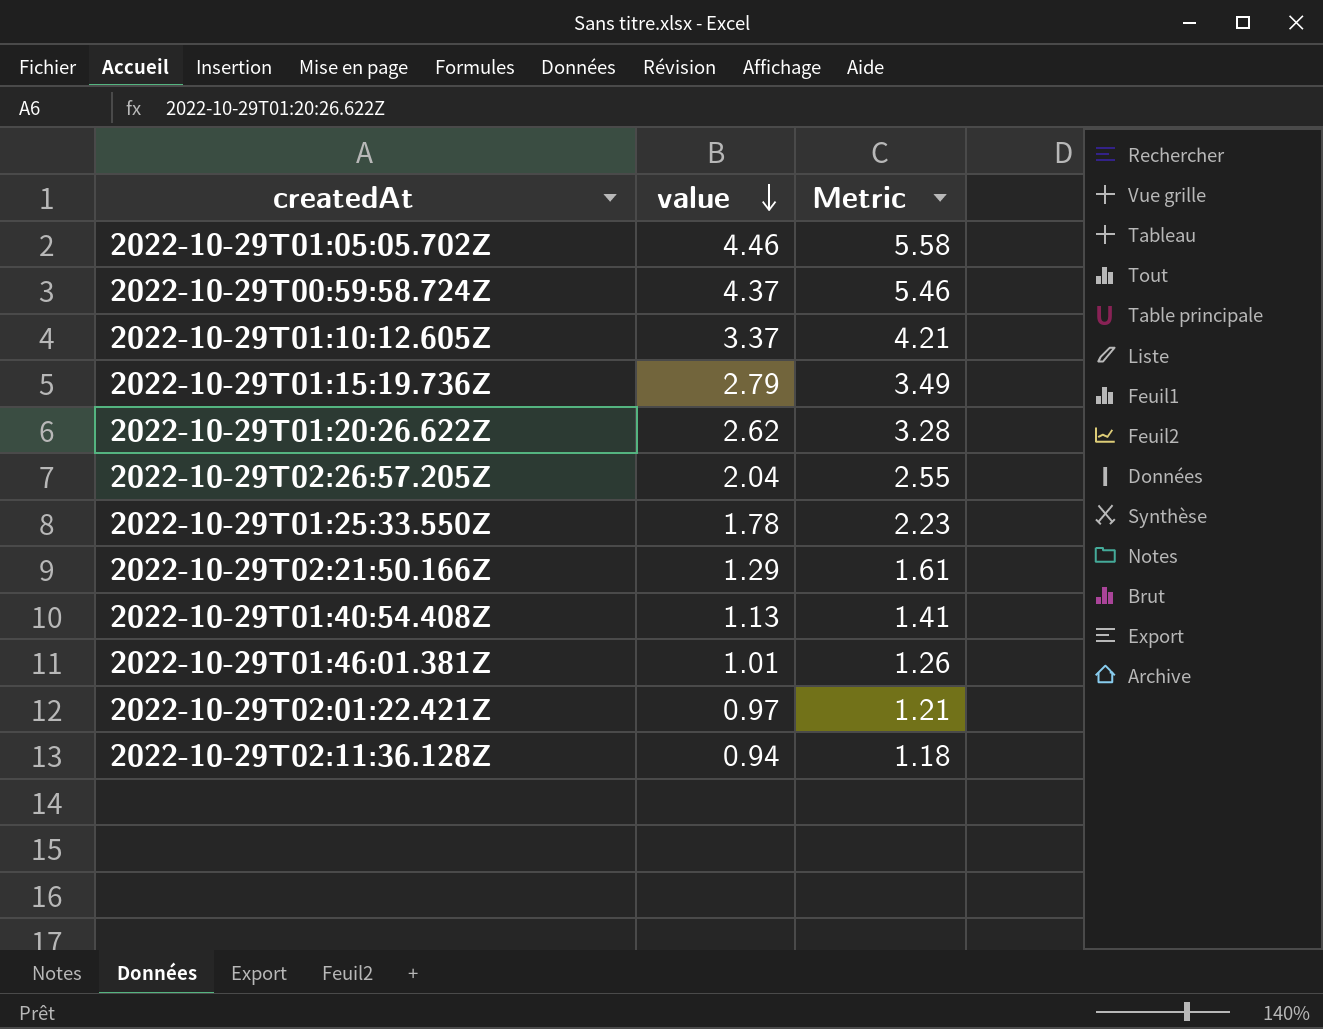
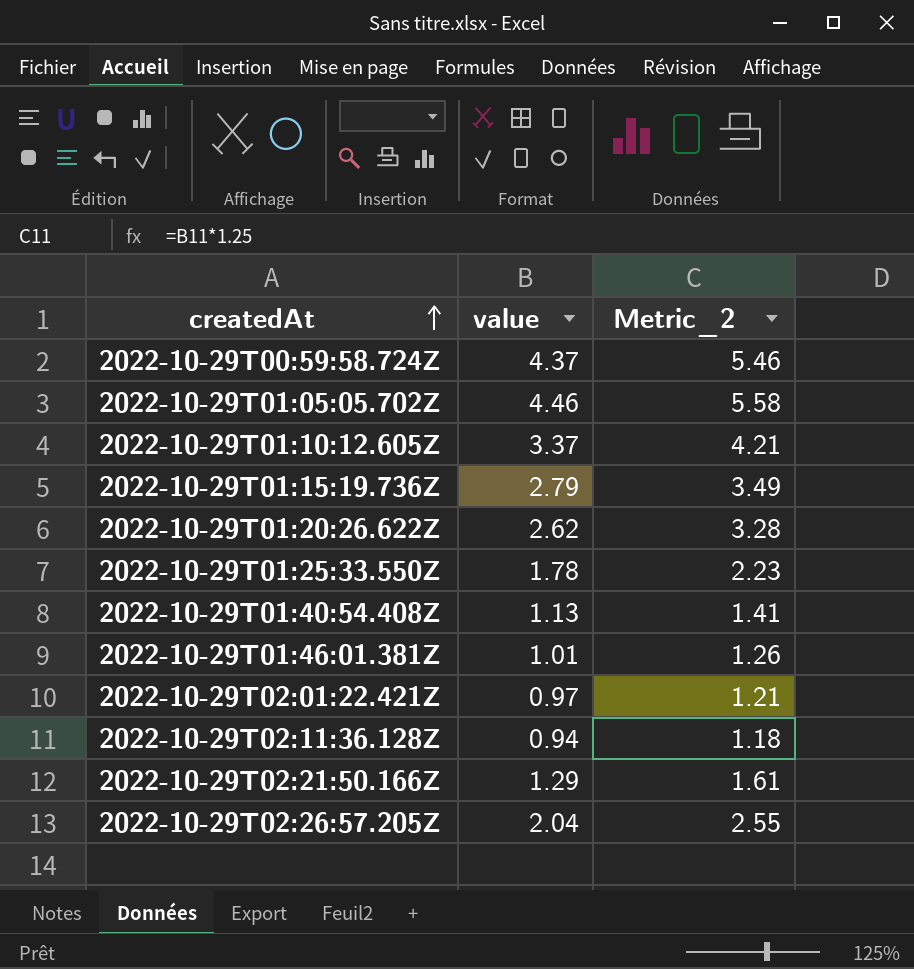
row order: value descending -> createdAt ascending
column name: Metric -> Metric_2

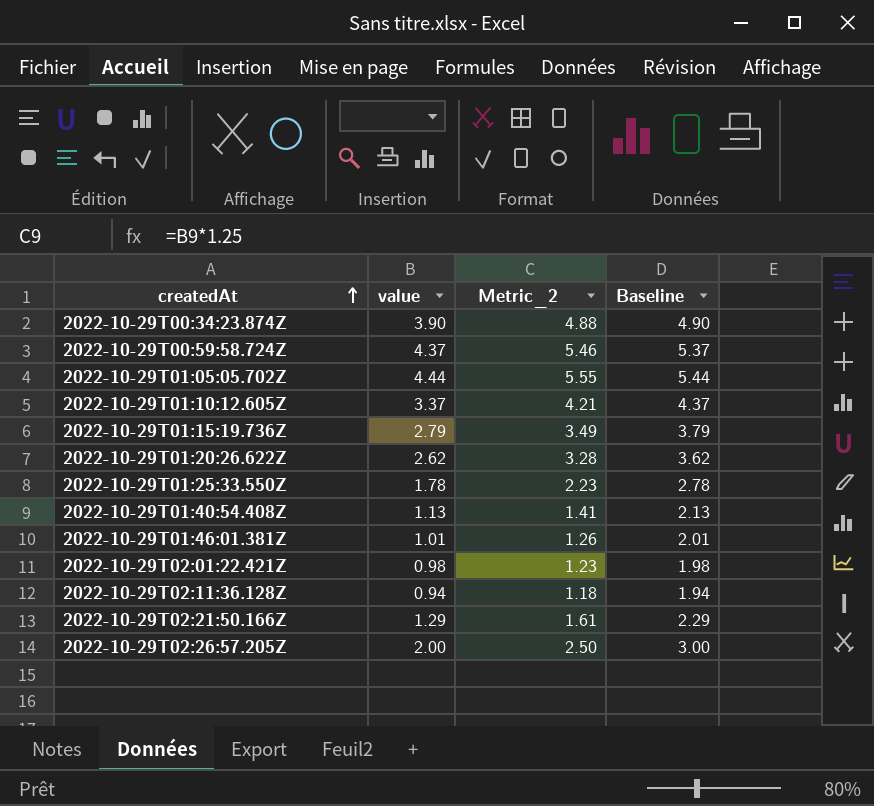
column Baseline | formula: none -> [value] + 1
row 2022-10-29T00:34:23.874Z: none -> 3.90 | 4.88 | 4.90
2022-10-29T01:05:05.702Z | value: 4.46 -> 4.44
2022-10-29T01:05:05.702Z | Metric_2: 5.58 -> 5.55
2022-10-29T02:01:22.421Z | value: 0.97 -> 0.98
2022-10-29T02:01:22.421Z | Metric_2: 1.21 -> 1.23
2022-10-29T02:26:57.205Z | value: 2.04 -> 2.00
2022-10-29T02:26:57.205Z | Metric_2: 2.55 -> 2.50

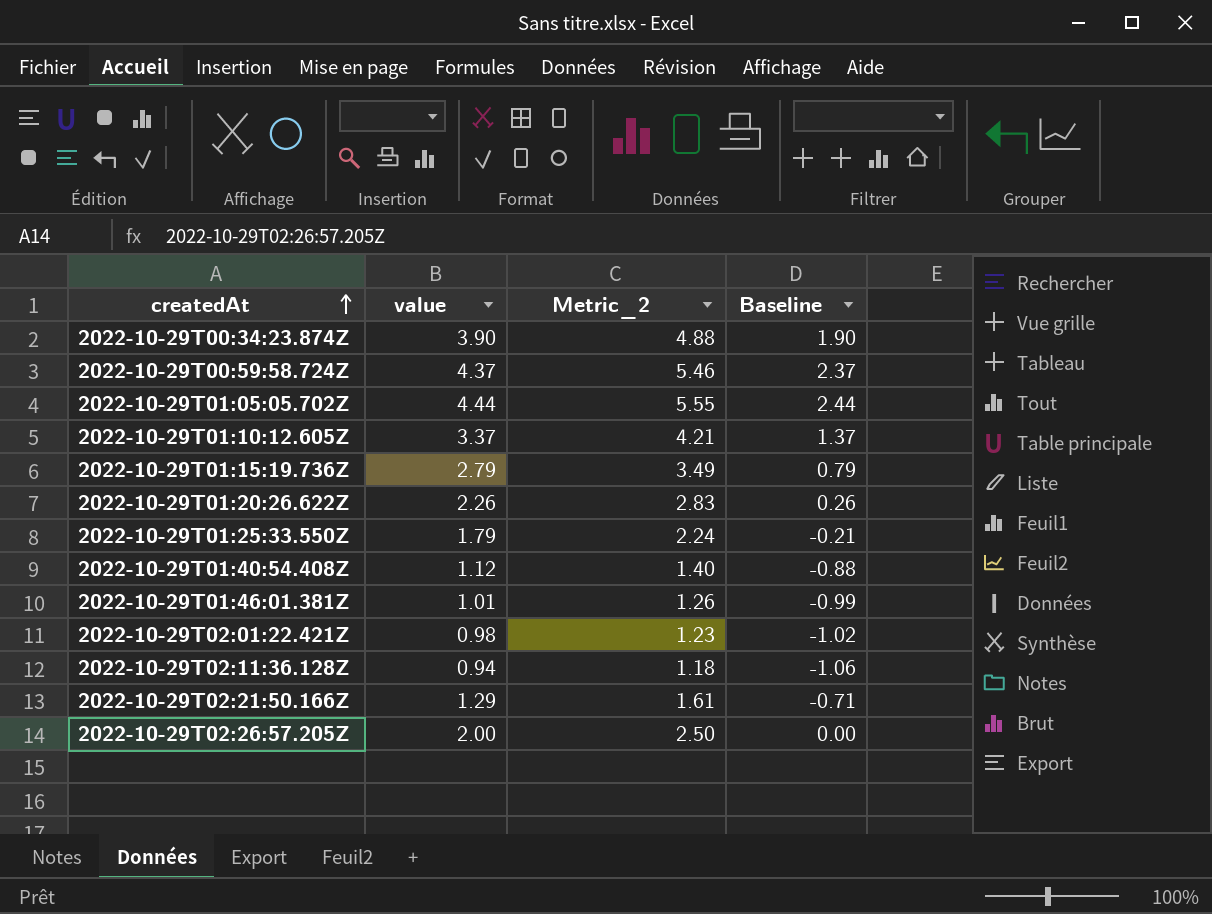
column Baseline | formula: [value] + 1 -> [value] - 2
2022-10-29T01:20:26.622Z | value: 2.62 -> 2.26
2022-10-29T01:20:26.622Z | Metric_2: 3.28 -> 2.83
2022-10-29T01:25:33.550Z | value: 1.78 -> 1.79
2022-10-29T01:25:33.550Z | Metric_2: 2.23 -> 2.24
2022-10-29T01:40:54.408Z | value: 1.13 -> 1.12
2022-10-29T01:40:54.408Z | Metric_2: 1.41 -> 1.40

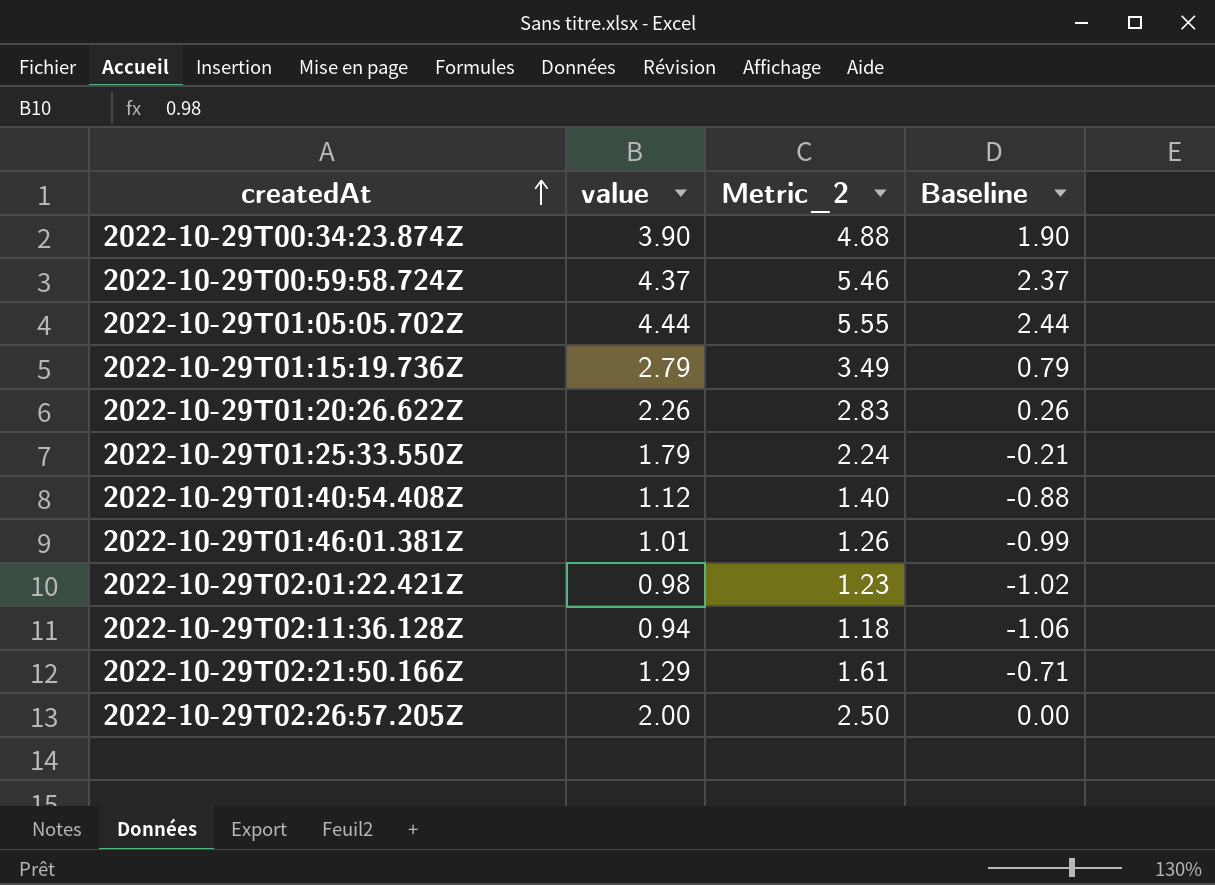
row 2022-10-29T01:10:12.605Z: 3.37 | 4.21 | 1.37 -> none

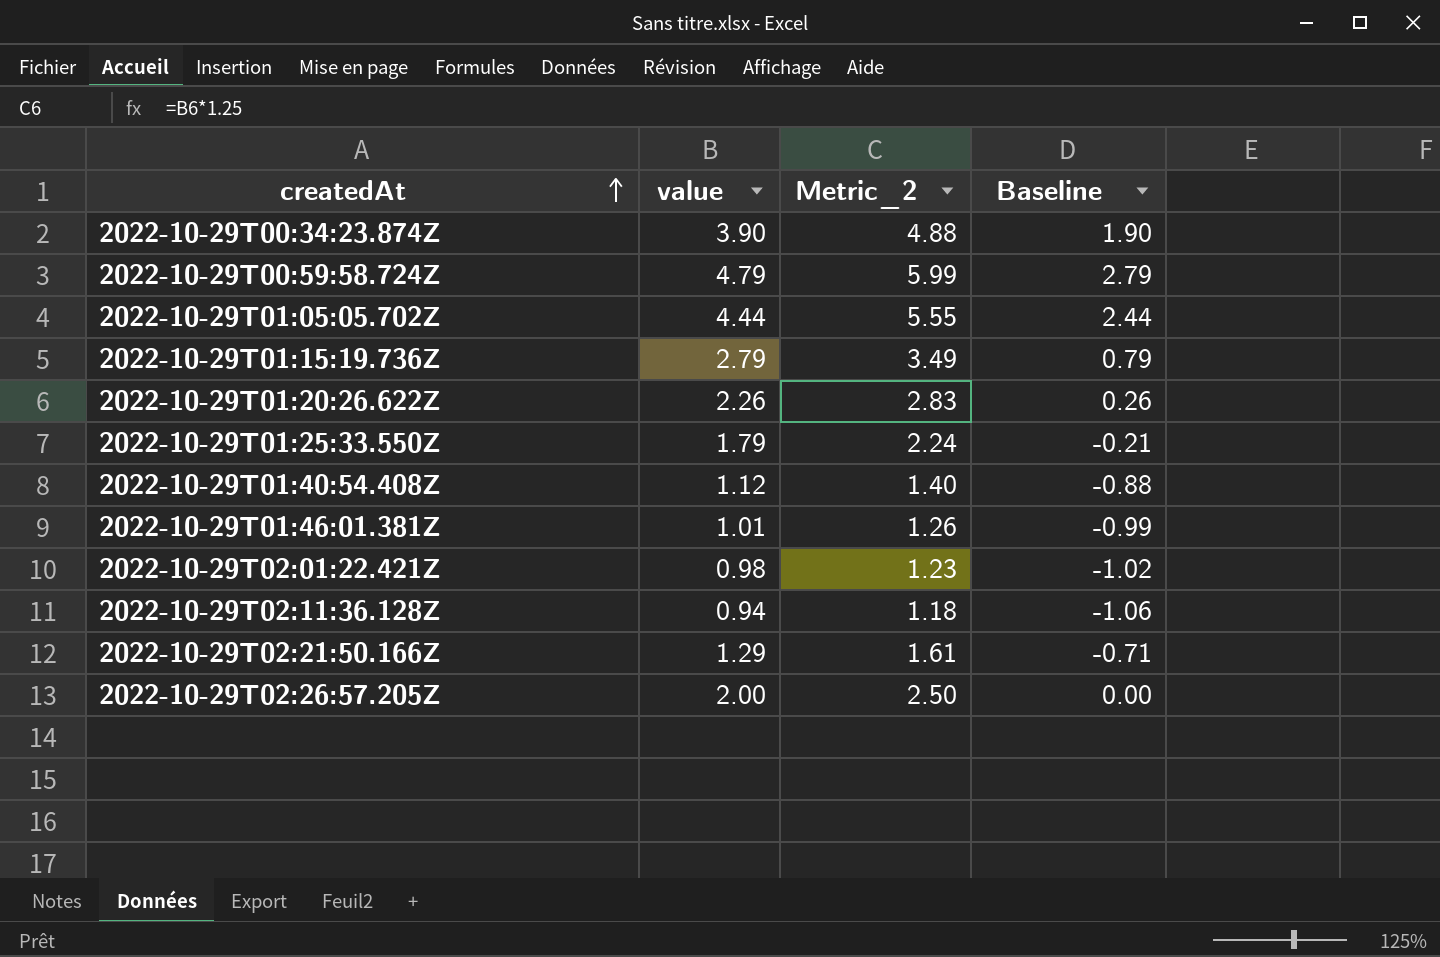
2022-10-29T00:59:58.724Z | value: 4.37 -> 4.79
2022-10-29T00:59:58.724Z | Metric_2: 5.46 -> 5.99
2022-10-29T00:59:58.724Z | Baseline: 2.37 -> 2.79

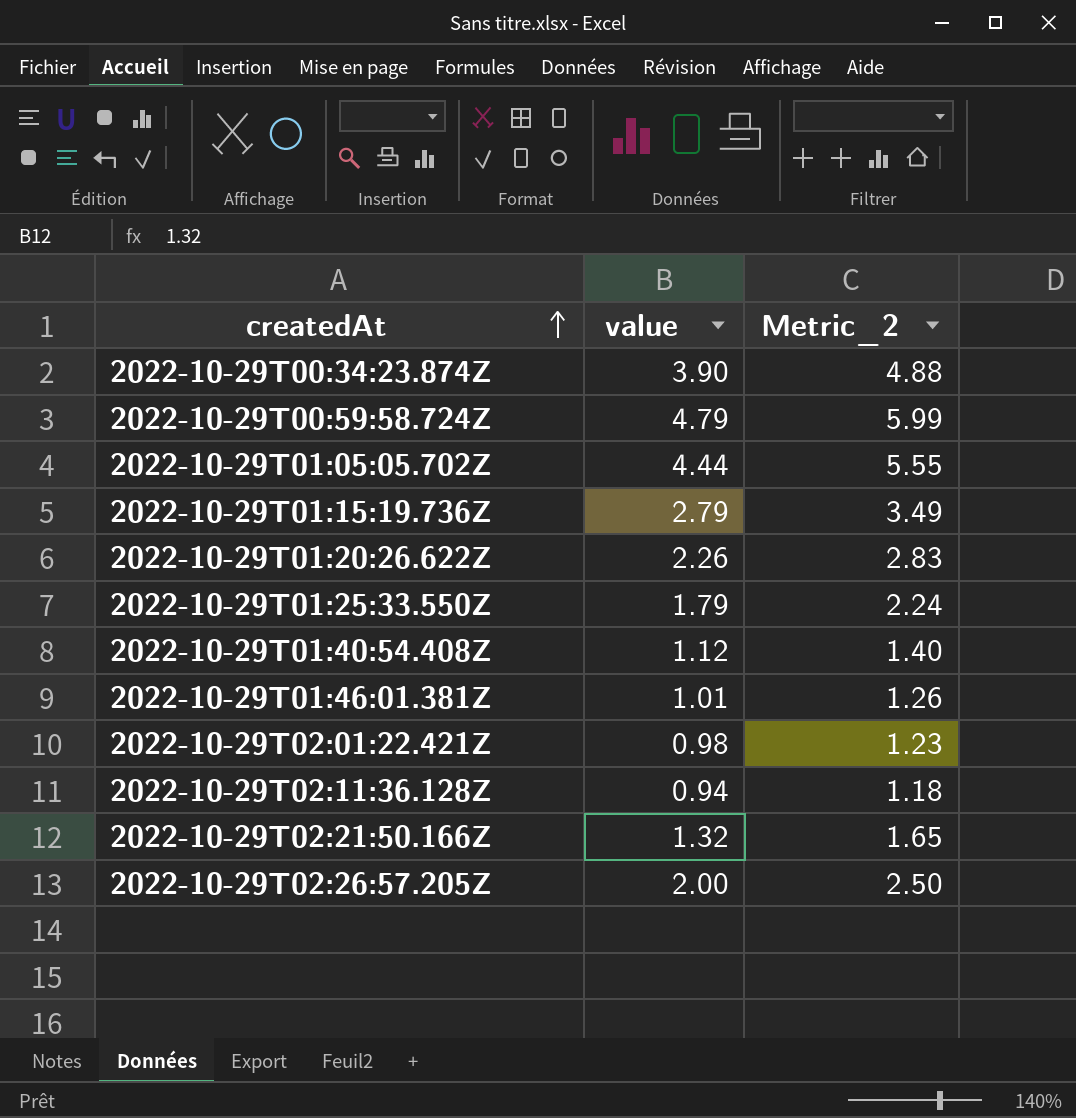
column Baseline | formula: [value] - 2 -> none
2022-10-29T02:21:50.166Z | value: 1.29 -> 1.32
2022-10-29T02:21:50.166Z | Metric_2: 1.61 -> 1.65

